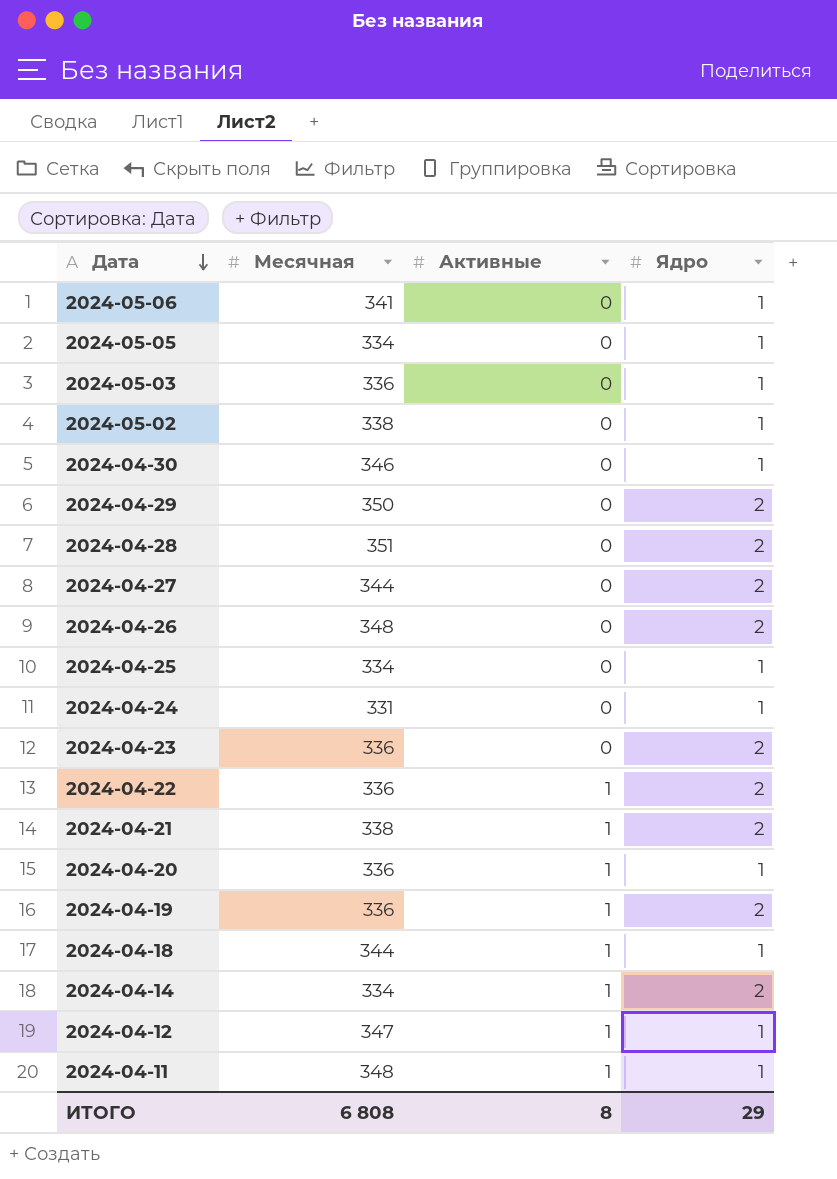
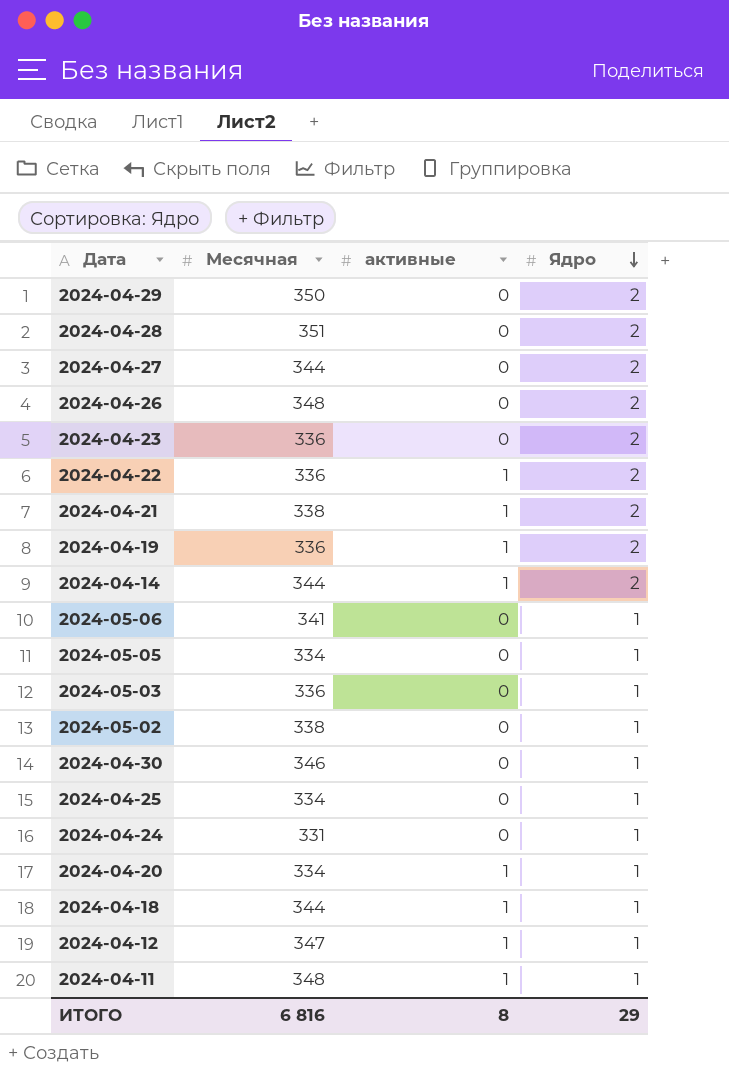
row order: Дата descending -> Ядро descending
column name: Активные -> активные
2024-04-14 | Месячная: 334 -> 344
2024-04-20 | Месячная: 336 -> 334
ИТОГО | Месячная: 6 808 -> 6 816

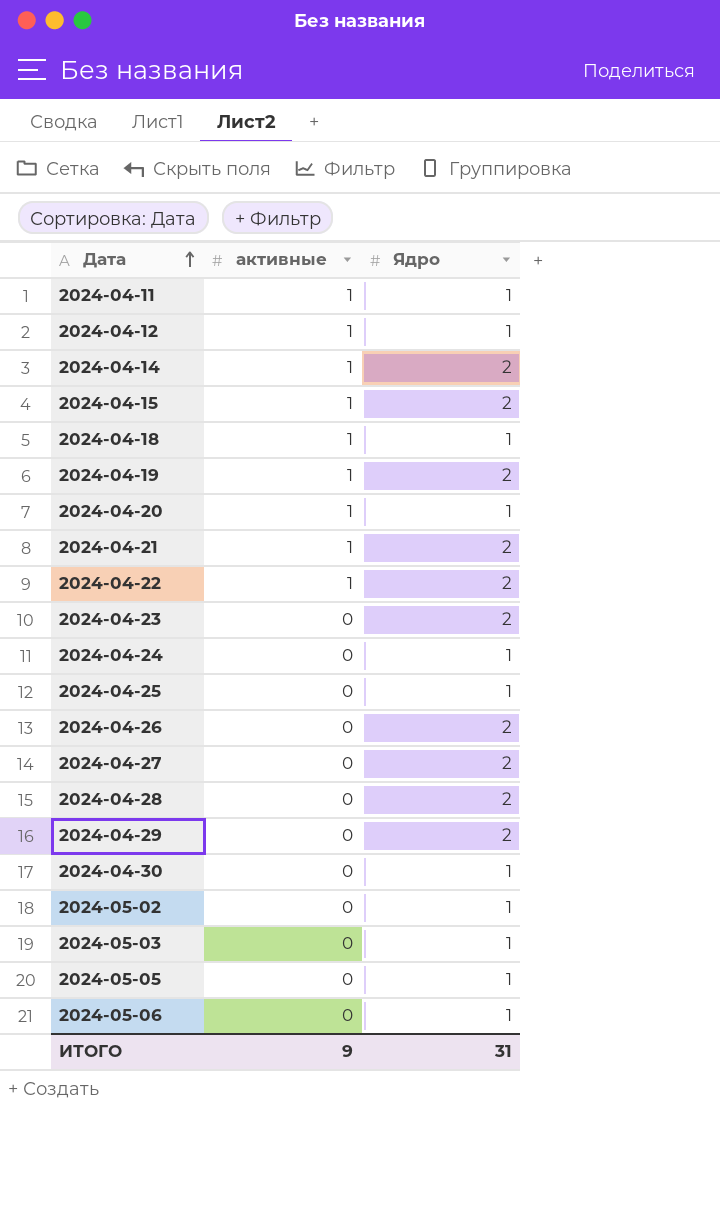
row order: Ядро descending -> Дата ascending
column Месячная | position: 2 -> none
row 2024-04-15: none -> 1 | 2
ИТОГО | активные: 8 -> 9
ИТОГО | Ядро: 29 -> 31

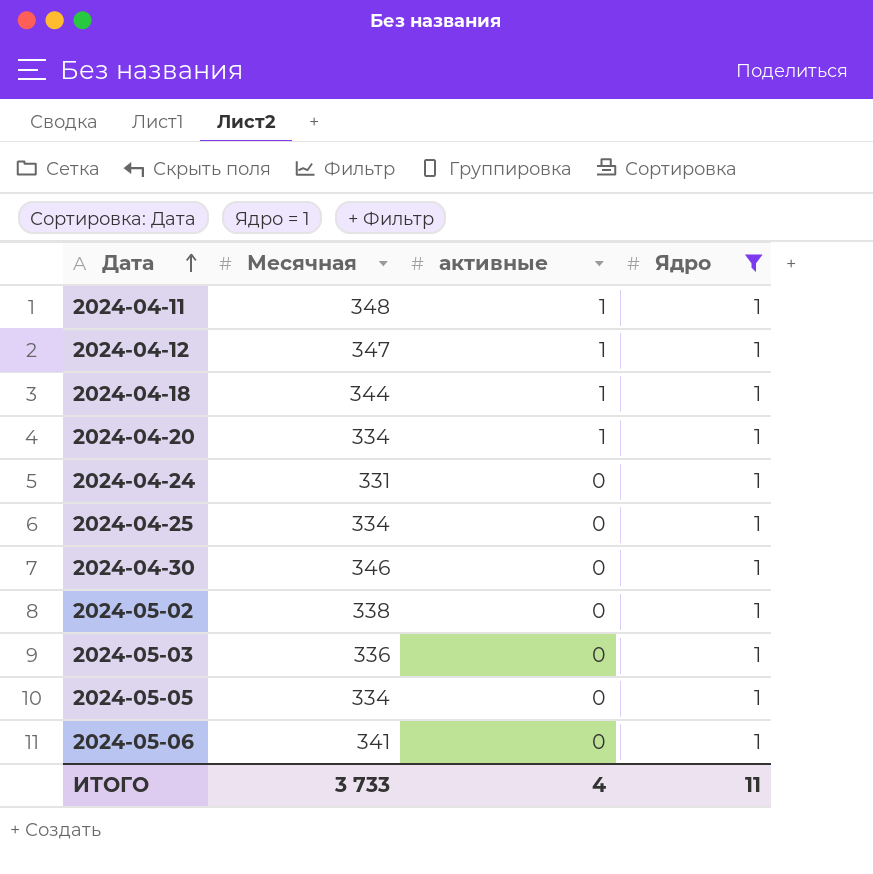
filter: none -> Ядро = 1
column Месячная | position: none -> 2
ИТОГО | активные: 9 -> 4
ИТОГО | Ядро: 31 -> 11

